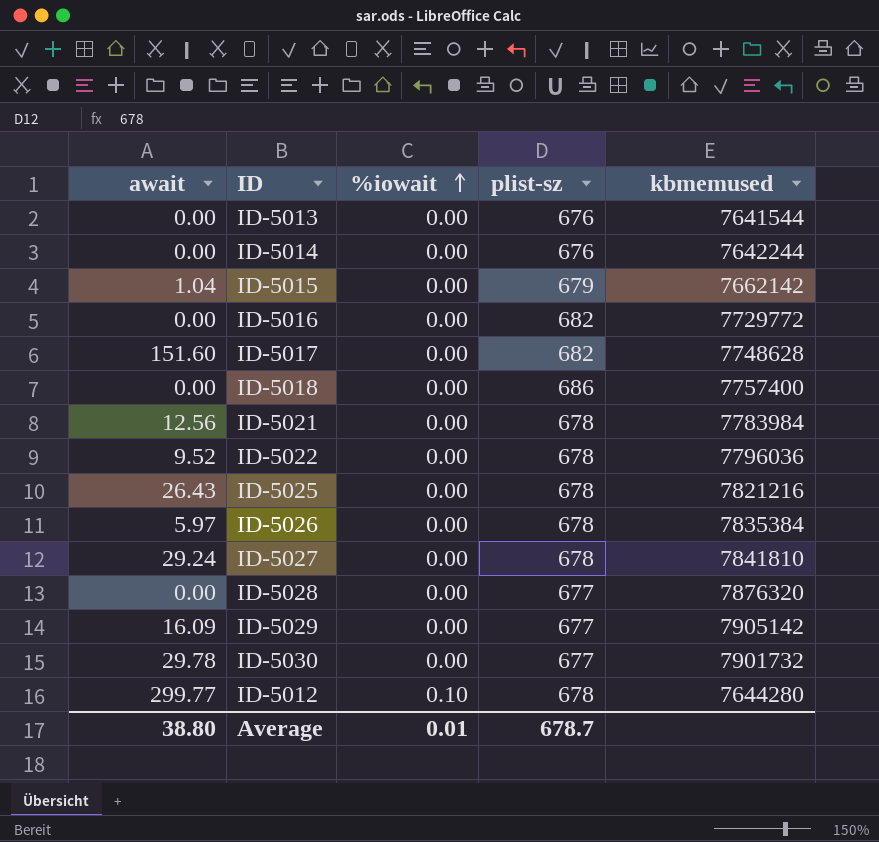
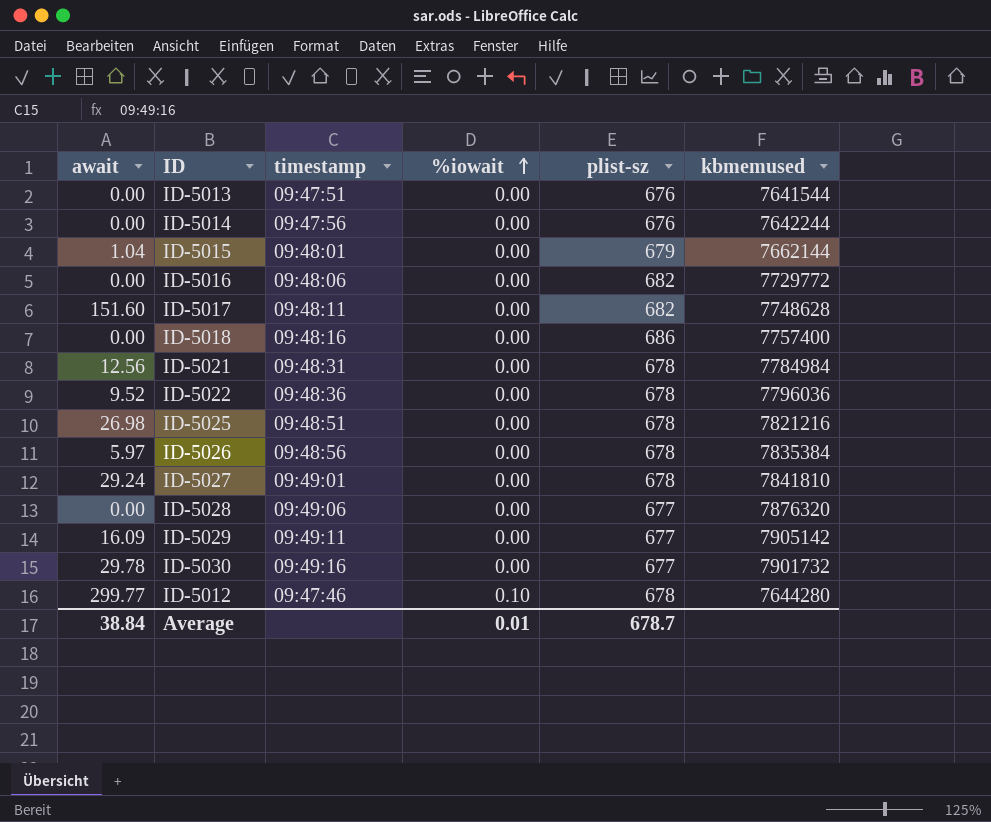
column timestamp | position: none -> 3
ID-5015 | kbmemused: 7662142 -> 7662144
ID-5021 | kbmemused: 7783984 -> 7784984
ID-5025 | await: 26.43 -> 26.98
Average | await: 38.80 -> 38.84

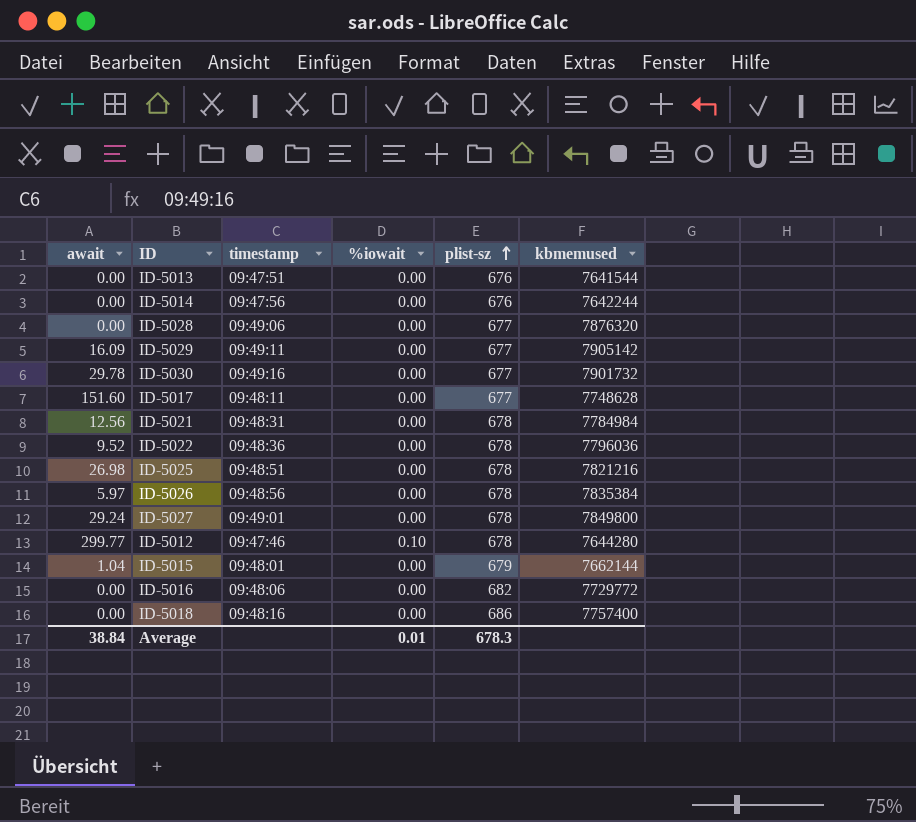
row order: %iowait ascending -> plist-sz ascending
ID-5017 | plist-sz: 682 -> 677
ID-5027 | kbmemused: 7841810 -> 7849800
Average | plist-sz: 678.7 -> 678.3

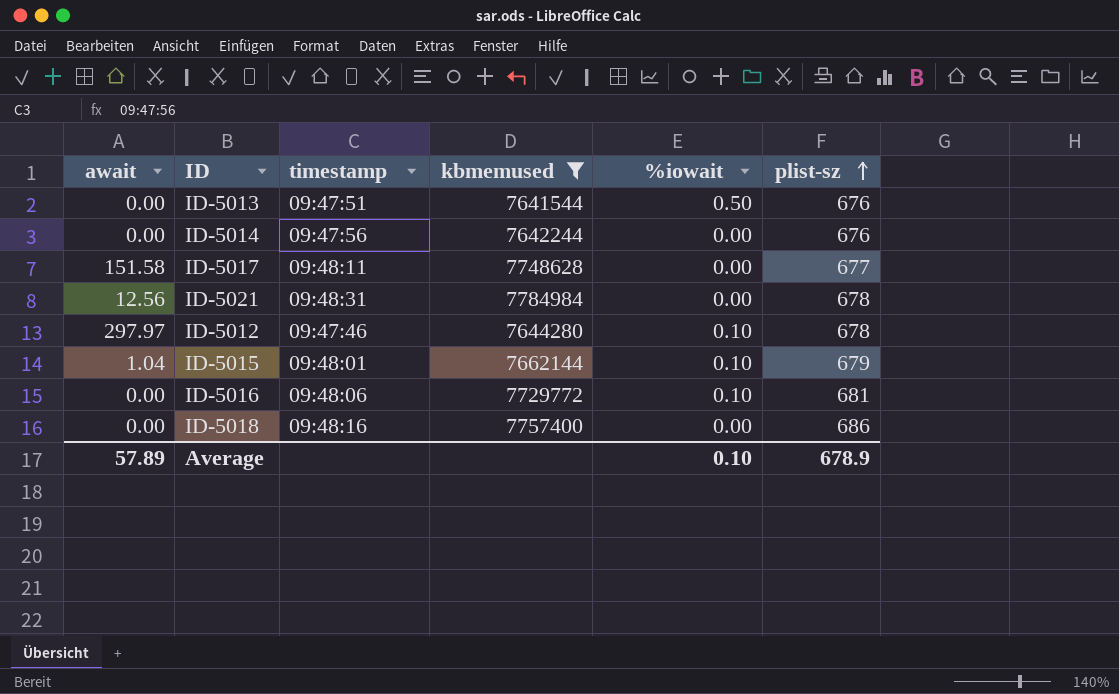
filter: none -> kbmemused <= 7784984
column kbmemused | position: 6 -> 4
ID-5013 | %iowait: 0.00 -> 0.50
ID-5017 | await: 151.60 -> 151.58
ID-5012 | await: 299.77 -> 297.97
ID-5015 | %iowait: 0.00 -> 0.10
ID-5016 | %iowait: 0.00 -> 0.10
ID-5016 | plist-sz: 682 -> 681
Average | await: 38.84 -> 57.89
Average | %iowait: 0.01 -> 0.10
Average | plist-sz: 678.3 -> 678.9

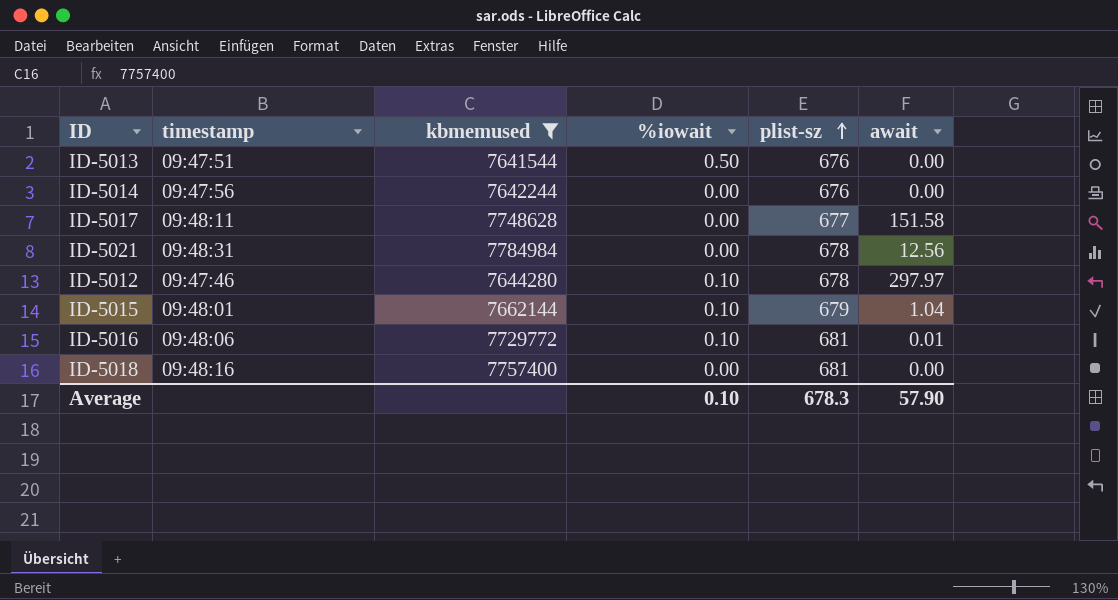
column await | position: 1 -> 6
ID-5016 | await: 0.00 -> 0.01
ID-5018 | plist-sz: 686 -> 681
Average | plist-sz: 678.9 -> 678.3
Average | await: 57.89 -> 57.90

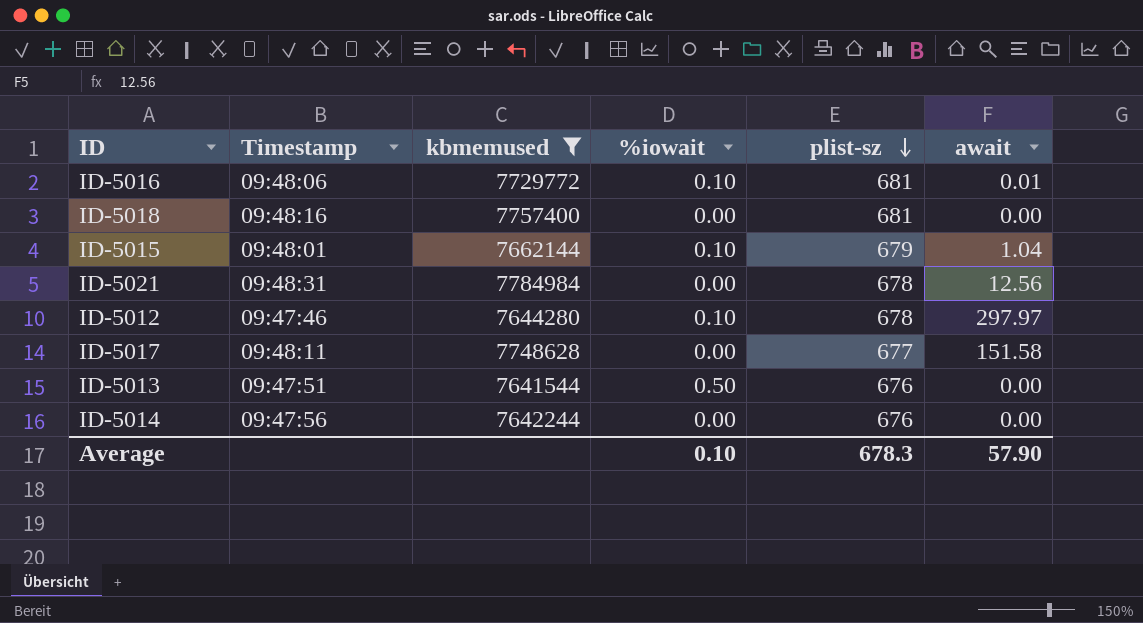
row order: plist-sz ascending -> plist-sz descending
column name: timestamp -> Timestamp

